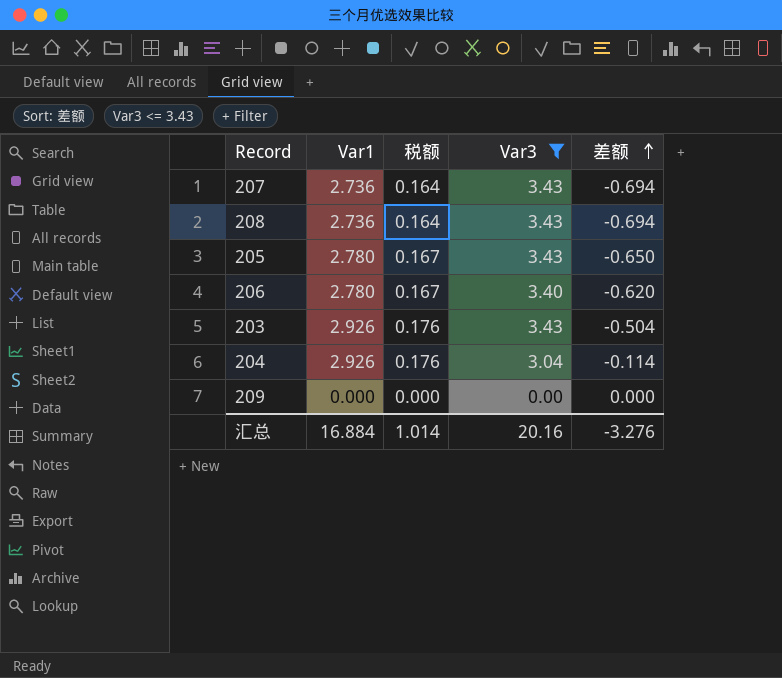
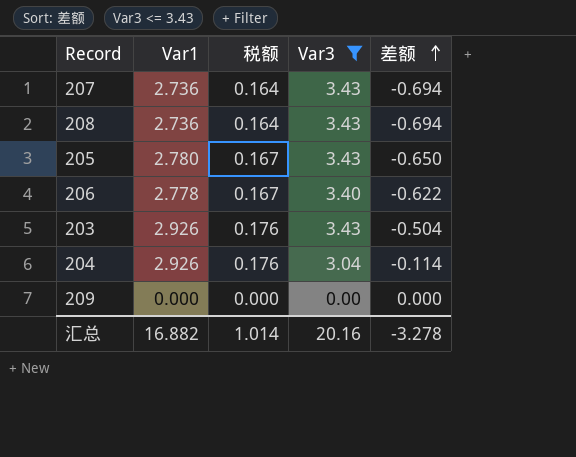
206 | Var1: 2.780 -> 2.778
206 | 差额: -0.620 -> -0.622
汇总 | Var1: 16.884 -> 16.882
汇总 | 差额: -3.276 -> -3.278

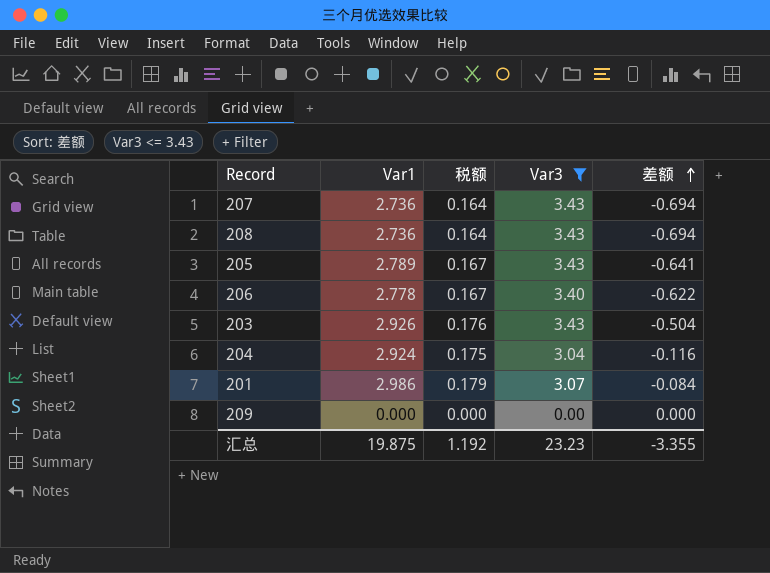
205 | Var1: 2.780 -> 2.789
205 | 差额: -0.650 -> -0.641
204 | Var1: 2.926 -> 2.924
204 | 税额: 0.176 -> 0.175
204 | 差额: -0.114 -> -0.116
row 201: none -> 2.986 | 0.179 | 3.07 | -0.084
汇总 | Var1: 16.882 -> 19.875
汇总 | 税额: 1.014 -> 1.192
汇总 | Var3: 20.16 -> 23.23
汇总 | 差额: -3.278 -> -3.355

